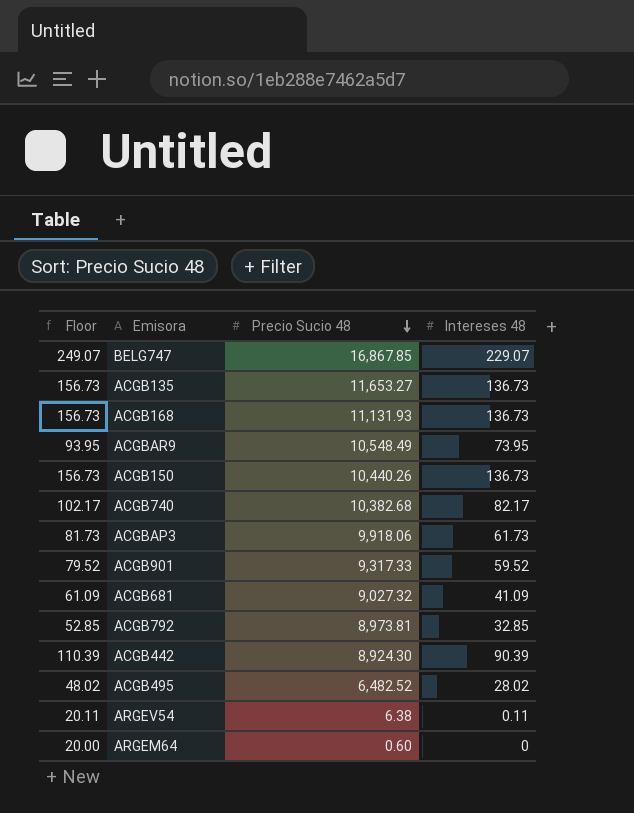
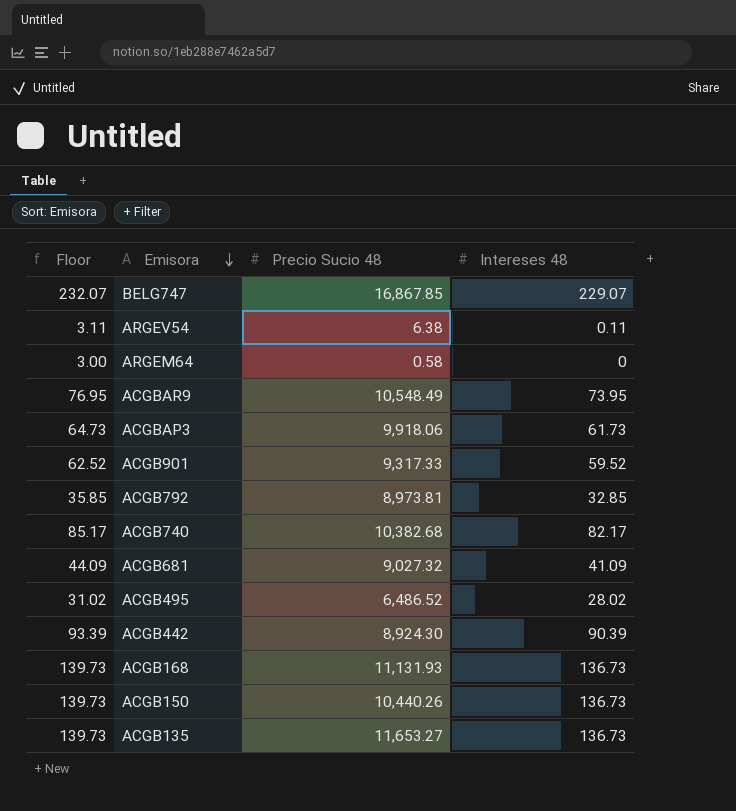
row order: Precio Sucio 48 descending -> Emisora descending
column Floor | formula: [Intereses 48] + 20 -> [Intereses 48] + 3
ARGEM64 | Precio Sucio 48: 0.60 -> 0.58
ACGB495 | Precio Sucio 48: 6,482.52 -> 6,486.52

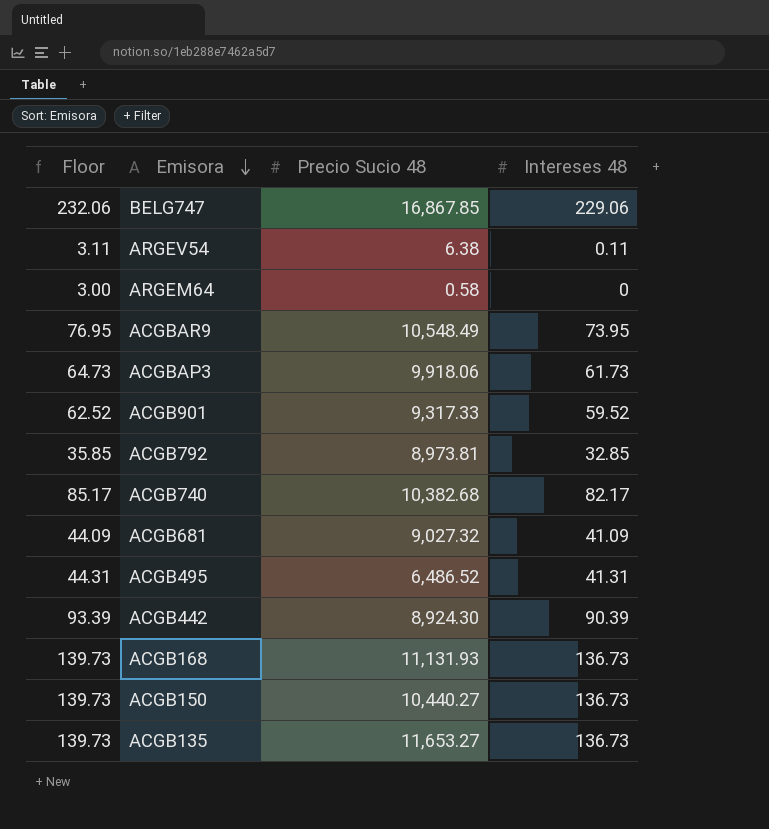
BELG747 | Floor: 232.07 -> 232.06
BELG747 | Intereses 48: 229.07 -> 229.06
ACGB495 | Floor: 31.02 -> 44.31
ACGB495 | Intereses 48: 28.02 -> 41.31
ACGB150 | Precio Sucio 48: 10,440.26 -> 10,440.27

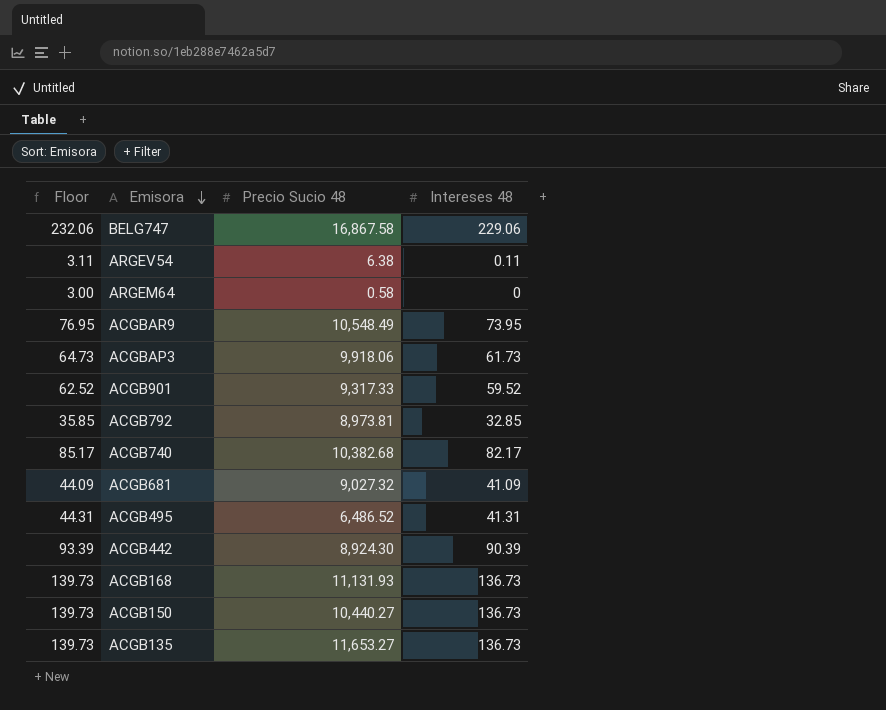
BELG747 | Precio Sucio 48: 16,867.85 -> 16,867.58

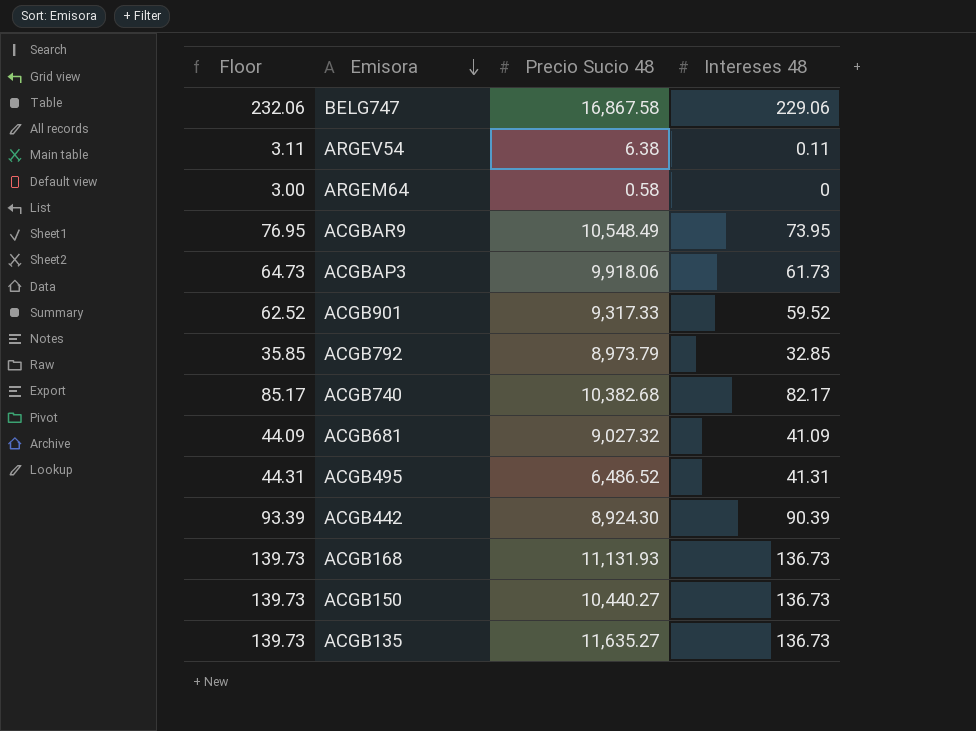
ACGB792 | Precio Sucio 48: 8,973.81 -> 8,973.79
ACGB135 | Precio Sucio 48: 11,653.27 -> 11,635.27

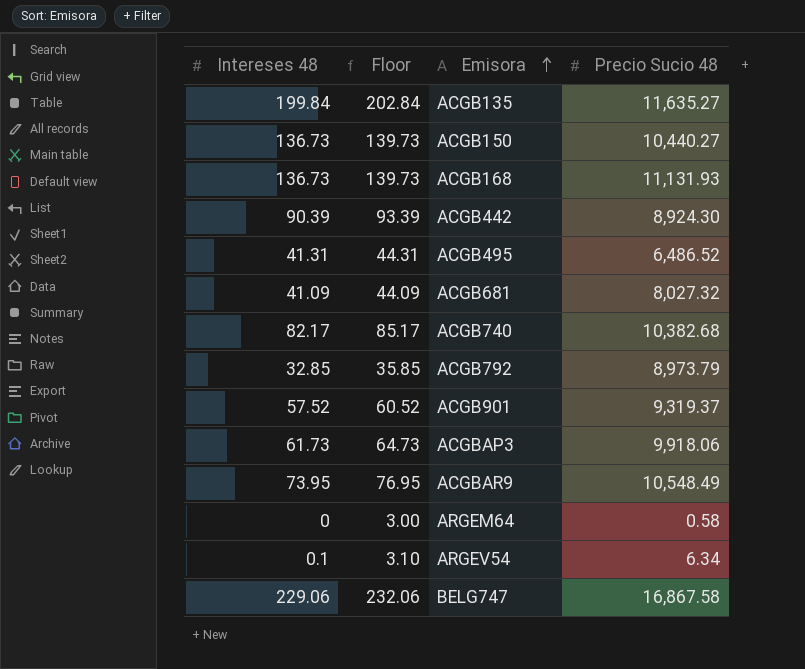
row order: Emisora descending -> Emisora ascending
column Intereses 48 | position: 4 -> 1
ACGB135 | Intereses 48: 136.73 -> 199.84
ACGB135 | Floor: 139.73 -> 202.84
ACGB681 | Precio Sucio 48: 9,027.32 -> 8,027.32
ACGB901 | Intereses 48: 59.52 -> 57.52
ACGB901 | Floor: 62.52 -> 60.52
ACGB901 | Precio Sucio 48: 9,317.33 -> 9,319.37
ARGEV54 | Intereses 48: 0.11 -> 0.1
ARGEV54 | Floor: 3.11 -> 3.10
ARGEV54 | Precio Sucio 48: 6.38 -> 6.34

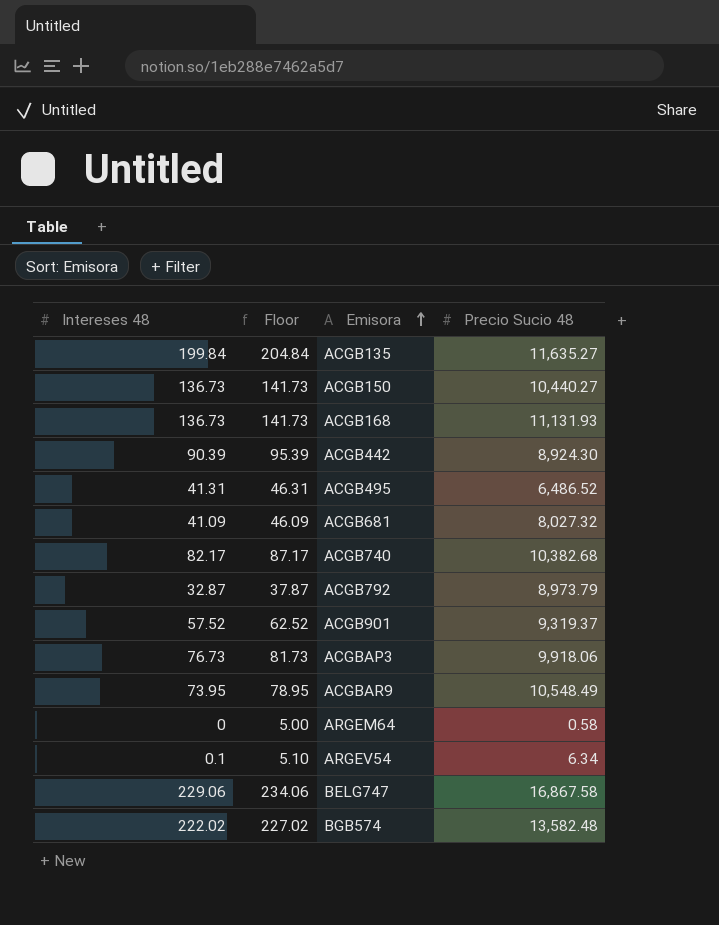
column Floor | formula: [Intereses 48] + 3 -> [Intereses 48] + 5
ACGB792 | Intereses 48: 32.85 -> 32.87
ACGBAP3 | Intereses 48: 61.73 -> 76.73
row BGB574: none -> 222.02 | 227.02 | 13,582.48

